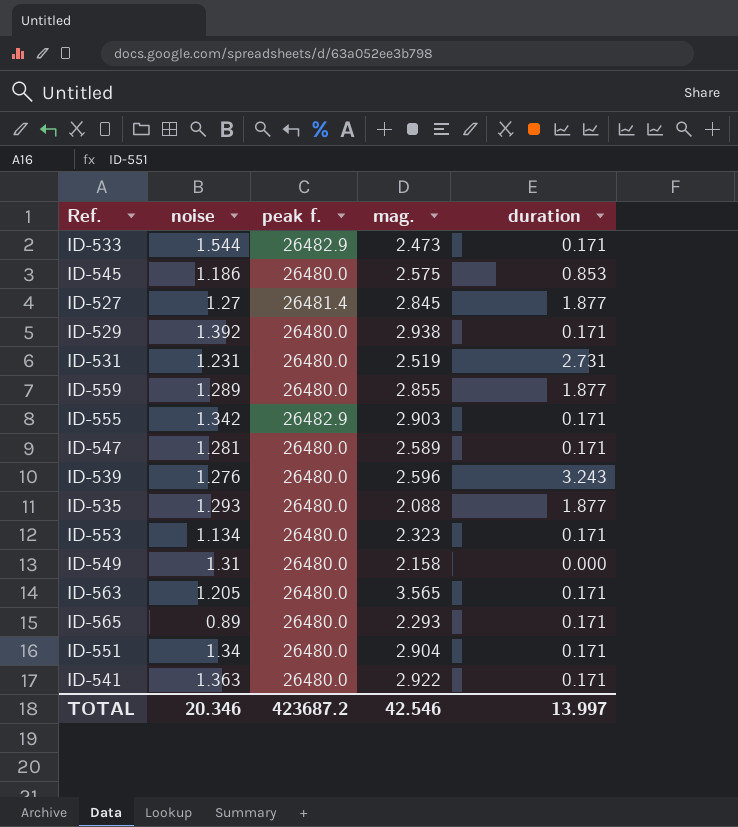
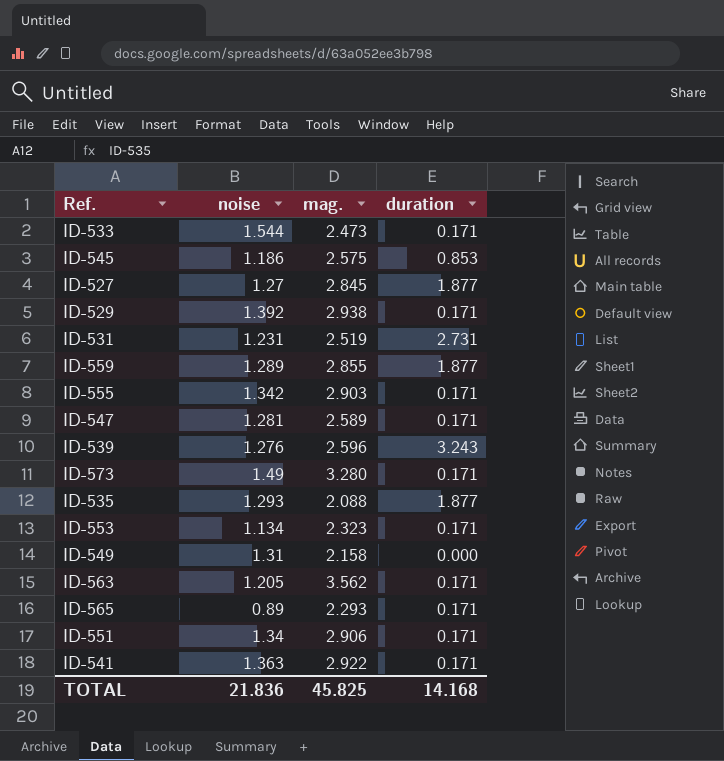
column peak f. | position: 3 -> none
row ID-573: none -> 1.49 | 3.280 | 0.171
ID-563 | mag.: 3.565 -> 3.562
ID-551 | mag.: 2.904 -> 2.906
TOTAL | noise: 20.346 -> 21.836
TOTAL | mag.: 42.546 -> 45.825
TOTAL | duration: 13.997 -> 14.168

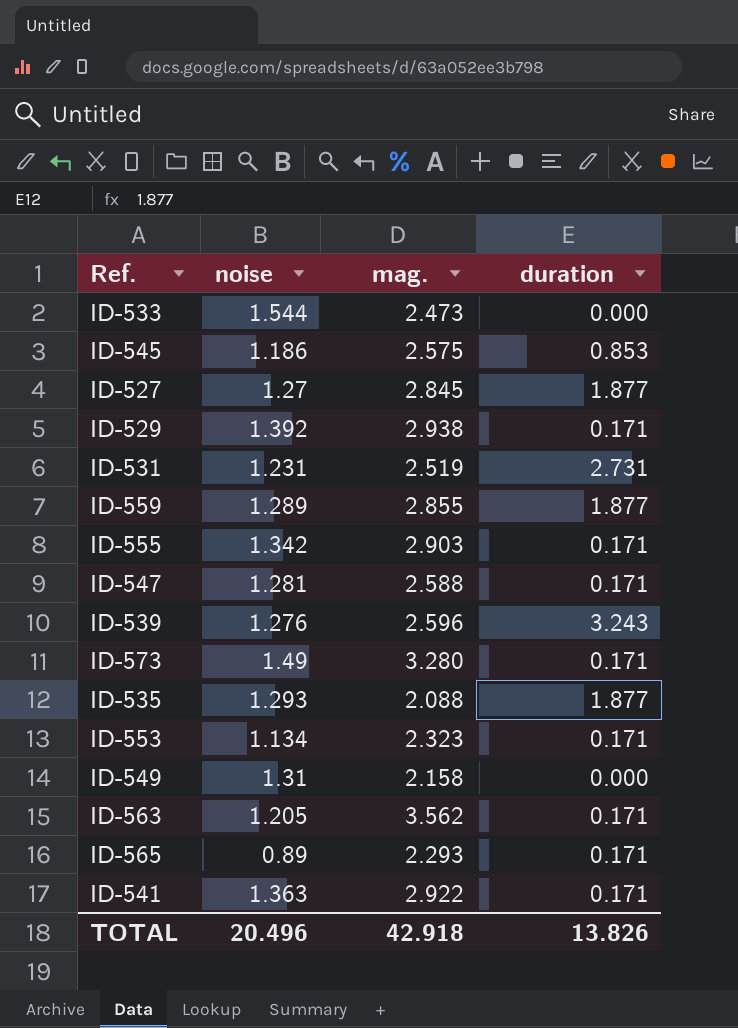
row ID-551: 1.34 | 2.906 | 0.171 -> none
ID-533 | duration: 0.171 -> 0.000
ID-547 | mag.: 2.589 -> 2.588
TOTAL | noise: 21.836 -> 20.496
TOTAL | mag.: 45.825 -> 42.918
TOTAL | duration: 14.168 -> 13.826

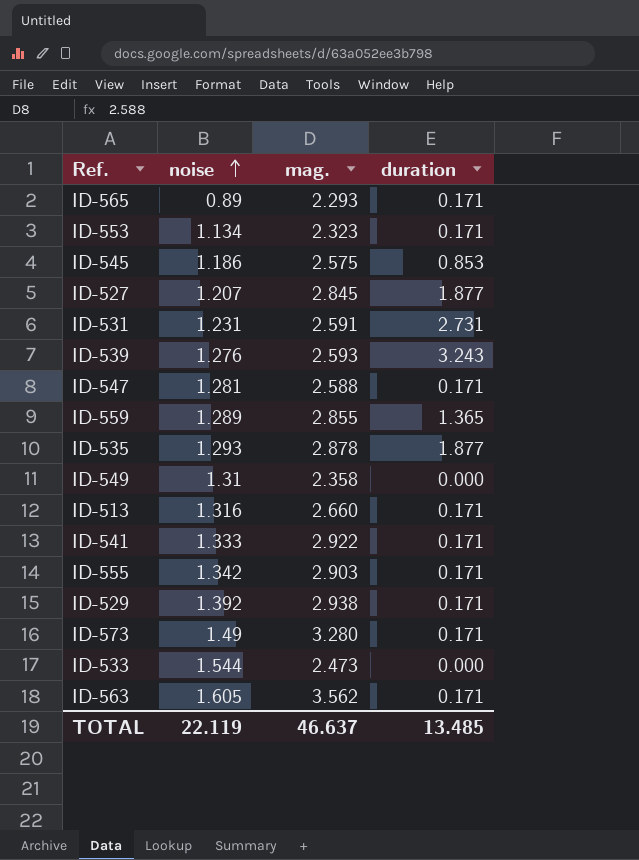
row order: none -> noise ascending
ID-527 | noise: 1.27 -> 1.207
ID-531 | mag.: 2.519 -> 2.591
ID-539 | mag.: 2.596 -> 2.593
ID-559 | duration: 1.877 -> 1.365
ID-535 | mag.: 2.088 -> 2.878
ID-549 | mag.: 2.158 -> 2.358
row ID-513: none -> 1.316 | 2.660 | 0.171
ID-541 | noise: 1.363 -> 1.333
ID-563 | noise: 1.205 -> 1.605
TOTAL | noise: 20.496 -> 22.119
TOTAL | mag.: 42.918 -> 46.637
TOTAL | duration: 13.826 -> 13.485

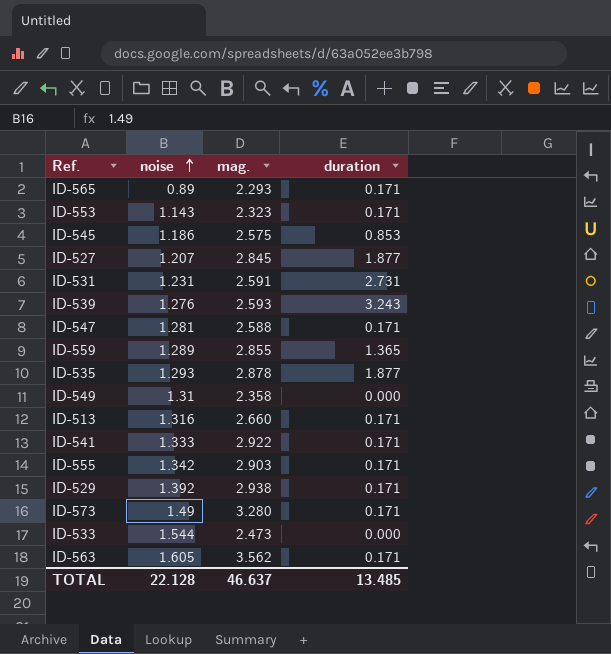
ID-553 | noise: 1.134 -> 1.143
TOTAL | noise: 22.119 -> 22.128

